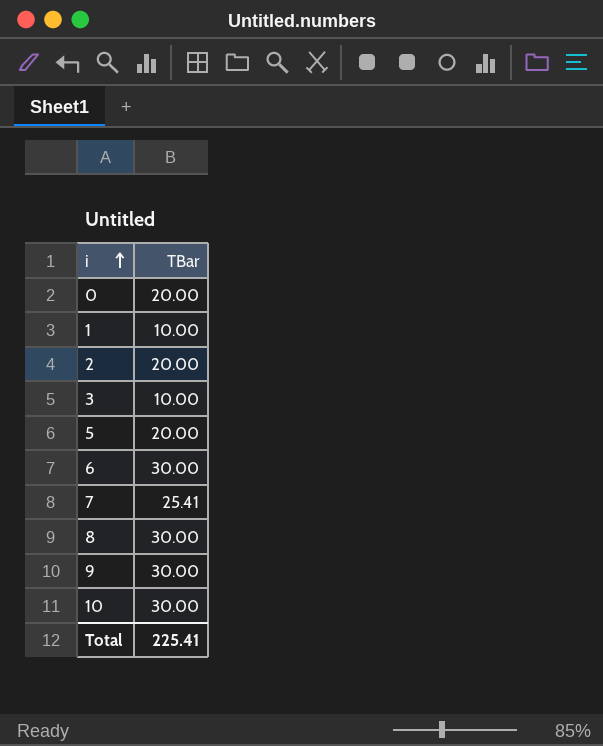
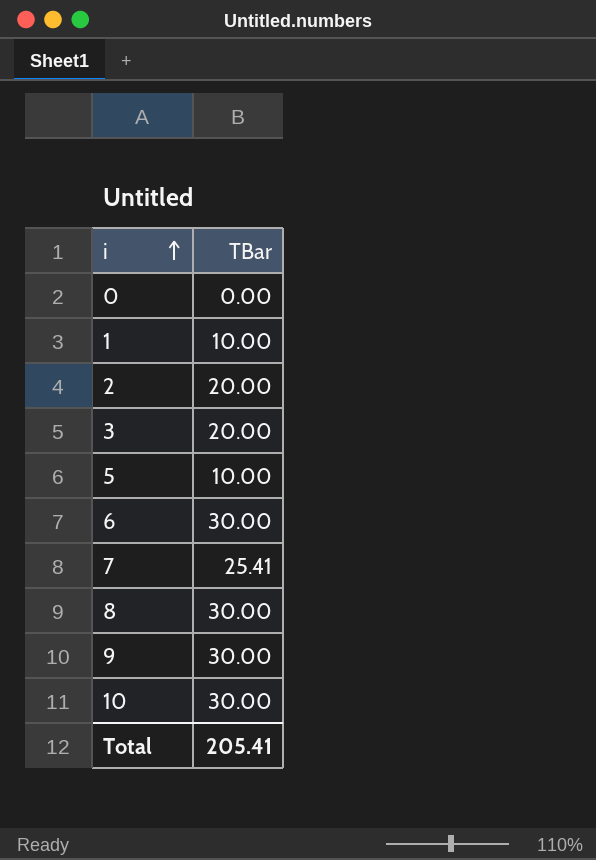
0 | TBar: 20.00 -> 0.00
3 | TBar: 10.00 -> 20.00
5 | TBar: 20.00 -> 10.00
Total | TBar: 225.41 -> 205.41

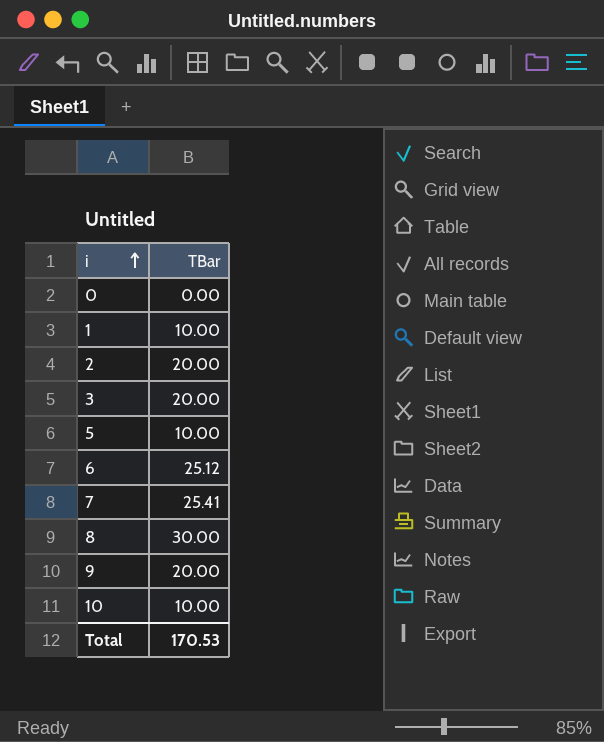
6 | TBar: 30.00 -> 25.12
9 | TBar: 30.00 -> 20.00
10 | TBar: 30.00 -> 10.00
Total | TBar: 205.41 -> 170.53

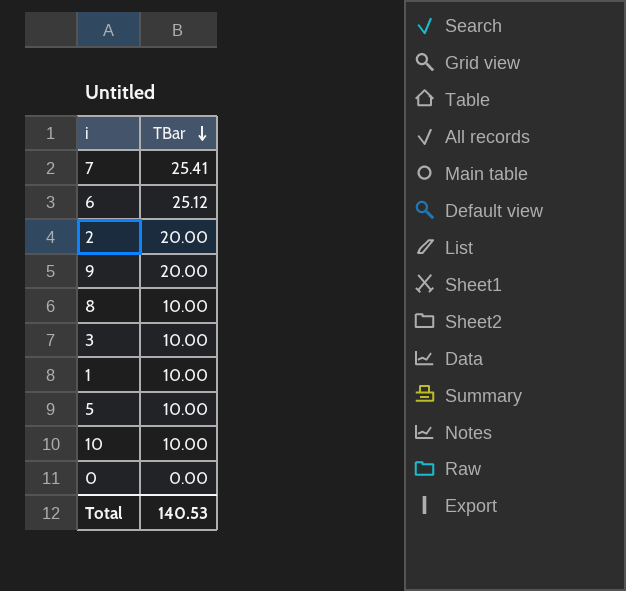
row order: i ascending -> TBar descending
8 | TBar: 30.00 -> 10.00
3 | TBar: 20.00 -> 10.00
Total | TBar: 170.53 -> 140.53

